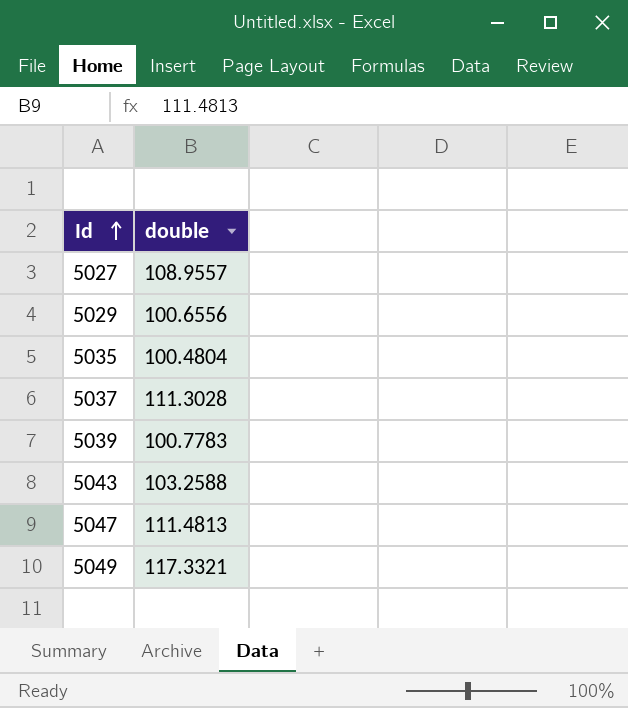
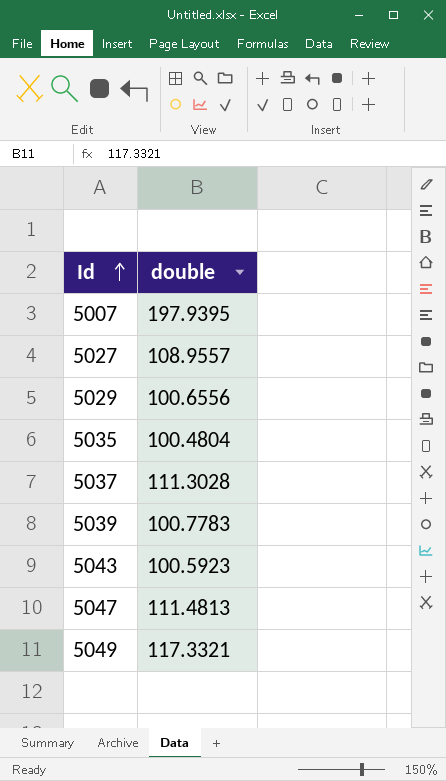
row 5007: none -> 197.9395
5043 | double: 103.2588 -> 100.5923

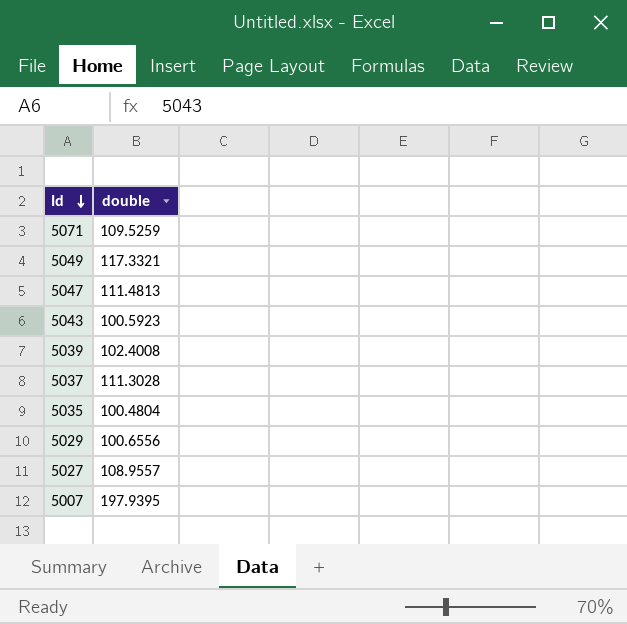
row order: Id ascending -> Id descending
row 5071: none -> 109.5259
5039 | double: 100.7783 -> 102.4008

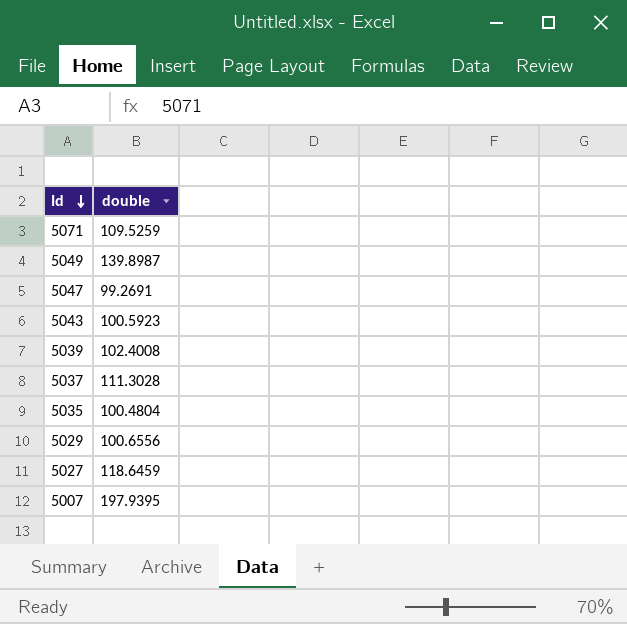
5049 | double: 117.3321 -> 139.8987
5047 | double: 111.4813 -> 99.2691
5027 | double: 108.9557 -> 118.6459

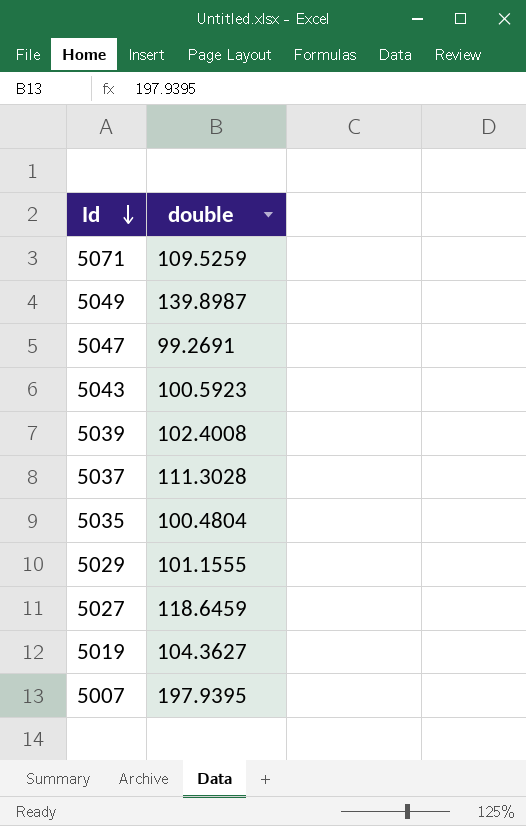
5029 | double: 100.6556 -> 101.1555
row 5019: none -> 104.3627

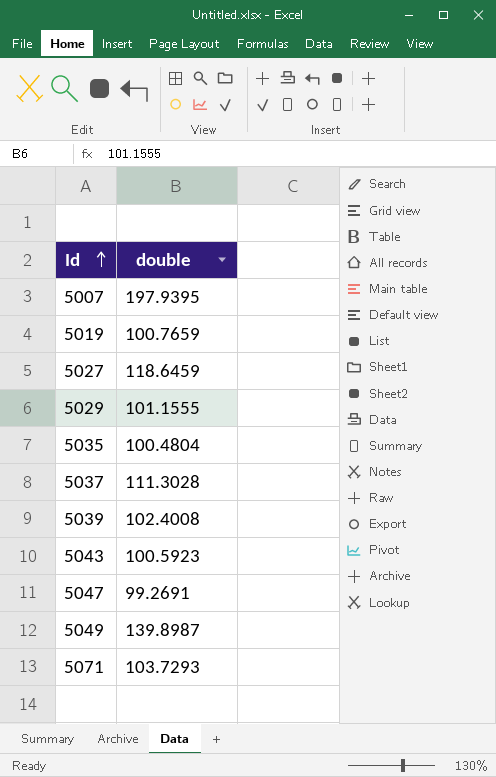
row order: Id descending -> Id ascending
5019 | double: 104.3627 -> 100.7659
5071 | double: 109.5259 -> 103.7293

